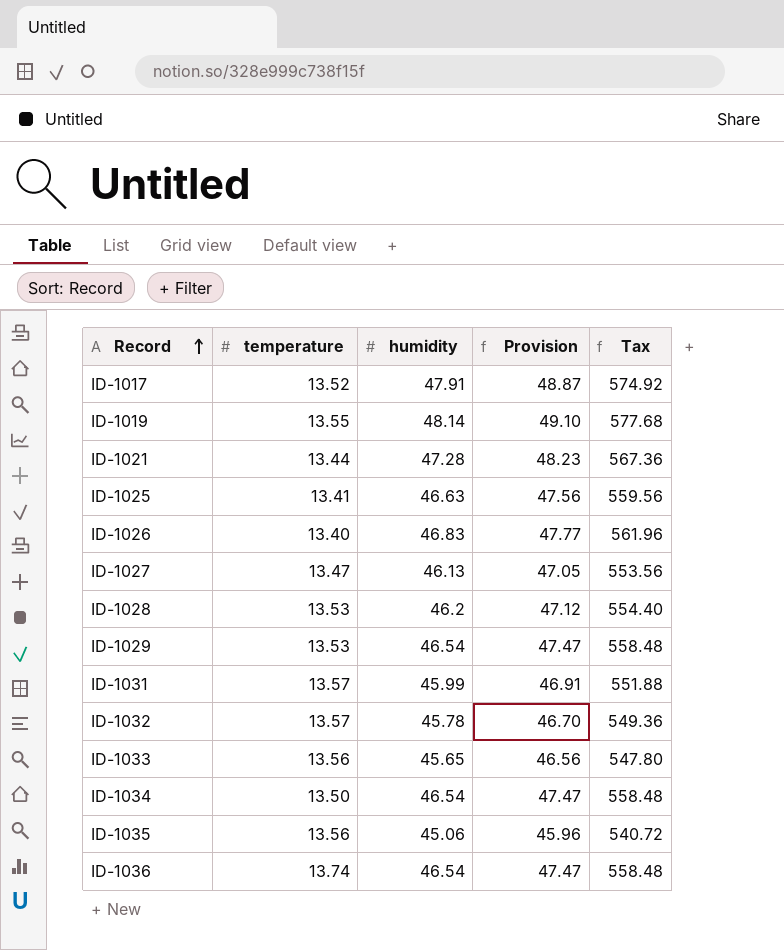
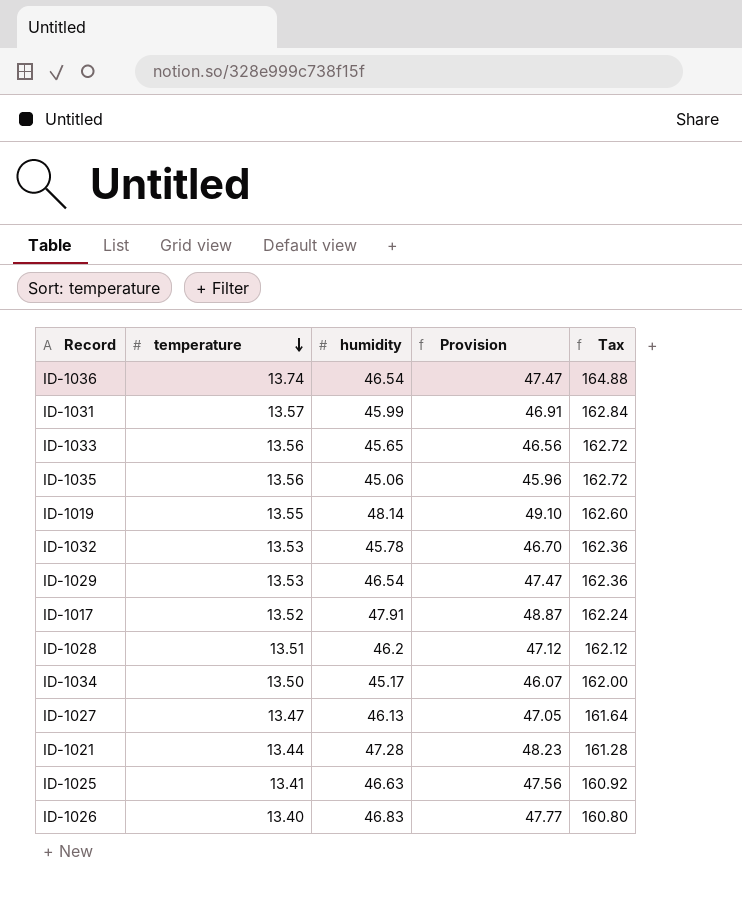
row order: Record ascending -> temperature descending
column Tax | formula: [humidity] * 12 -> [temperature] * 12
ID-1032 | temperature: 13.57 -> 13.53
ID-1028 | temperature: 13.53 -> 13.51
ID-1034 | humidity: 46.54 -> 45.17
ID-1034 | Provision: 47.47 -> 46.07

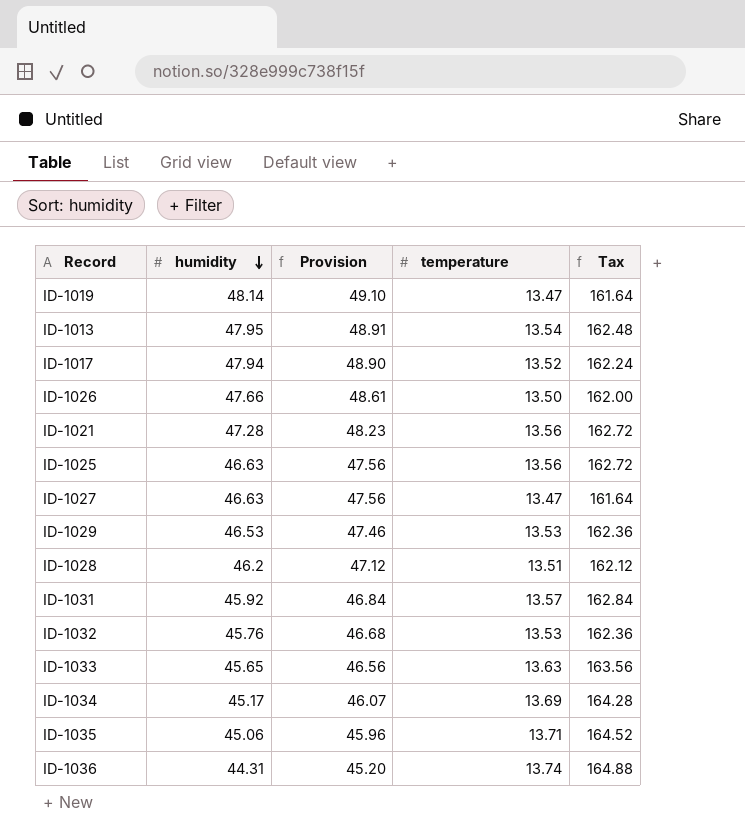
row order: temperature descending -> humidity descending
column temperature | position: 2 -> 4
ID-1019 | temperature: 13.55 -> 13.47
ID-1019 | Tax: 162.60 -> 161.64
row ID-1013: none -> 47.95 | 48.91 | 13.54 | 162.48
ID-1017 | humidity: 47.91 -> 47.94
ID-1017 | Provision: 48.87 -> 48.90
ID-1026 | humidity: 46.83 -> 47.66
ID-1026 | Provision: 47.77 -> 48.61
ID-1026 | temperature: 13.40 -> 13.50
ID-1026 | Tax: 160.80 -> 162.00
ID-1021 | temperature: 13.44 -> 13.56
ID-1021 | Tax: 161.28 -> 162.72
ID-1025 | temperature: 13.41 -> 13.56
ID-1025 | Tax: 160.92 -> 162.72
ID-1027 | humidity: 46.13 -> 46.63
ID-1027 | Provision: 47.05 -> 47.56
ID-1029 | humidity: 46.54 -> 46.53
ID-1029 | Provision: 47.47 -> 47.46
ID-1031 | humidity: 45.99 -> 45.92
ID-1031 | Provision: 46.91 -> 46.84
ID-1032 | humidity: 45.78 -> 45.76
ID-1032 | Provision: 46.70 -> 46.68
ID-1033 | temperature: 13.56 -> 13.63
ID-1033 | Tax: 162.72 -> 163.56
ID-1034 | temperature: 13.50 -> 13.69
ID-1034 | Tax: 162.00 -> 164.28
ID-1035 | temperature: 13.56 -> 13.71
ID-1035 | Tax: 162.72 -> 164.52
ID-1036 | humidity: 46.54 -> 44.31
ID-1036 | Provision: 47.47 -> 45.20

